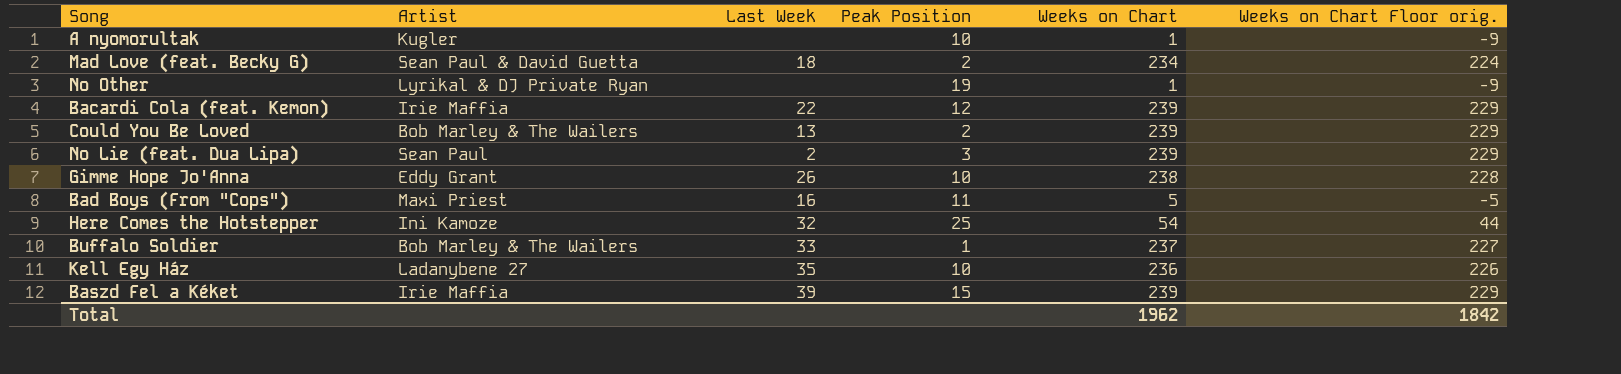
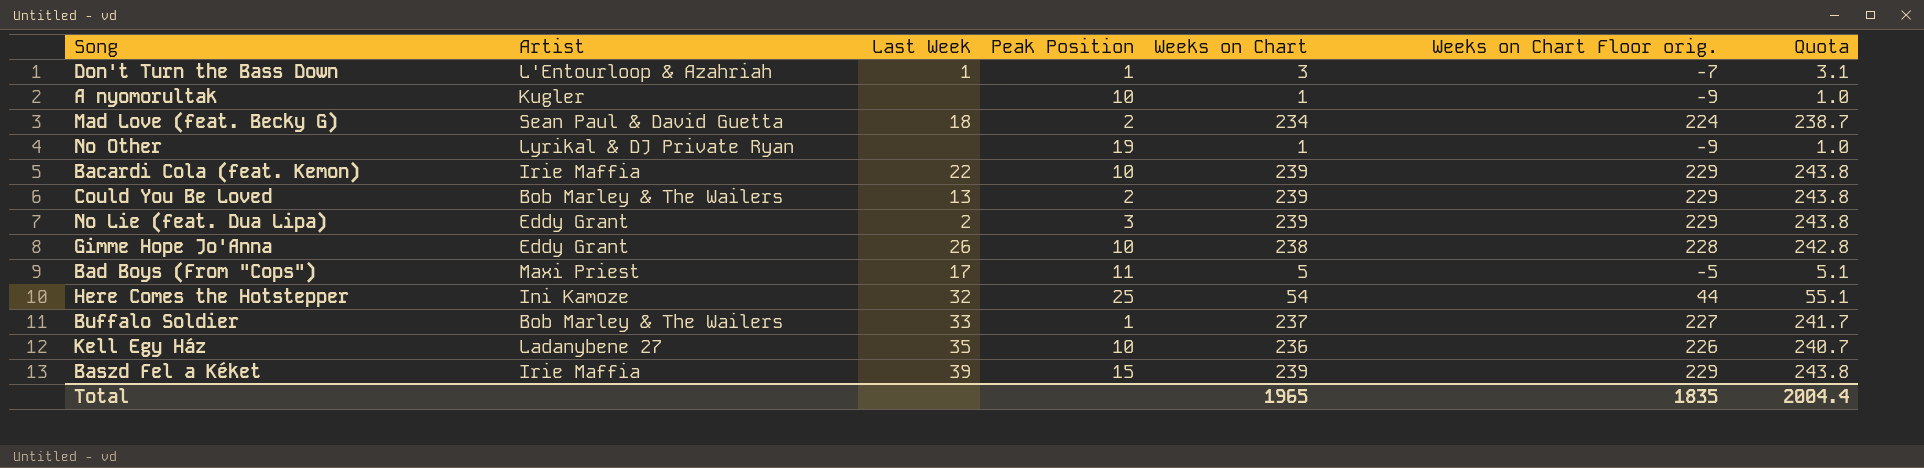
column Quota | formula: none -> [Weeks on Chart] * 1.02
row Don't Turn the Bass Down: none -> L'Entourloop & Azahriah | 1 | 1 | 3 | -7 | 3.1
Bacardi Cola (feat. Kemon) | Peak Position: 12 -> 10
No Lie (feat. Dua Lipa) | Artist: Sean Paul -> Eddy Grant
Bad Boys (From "Cops") | Last Week: 16 -> 17
Total | Weeks on Chart: 1962 -> 1965
Total | Weeks on Chart Floor orig.: 1842 -> 1835

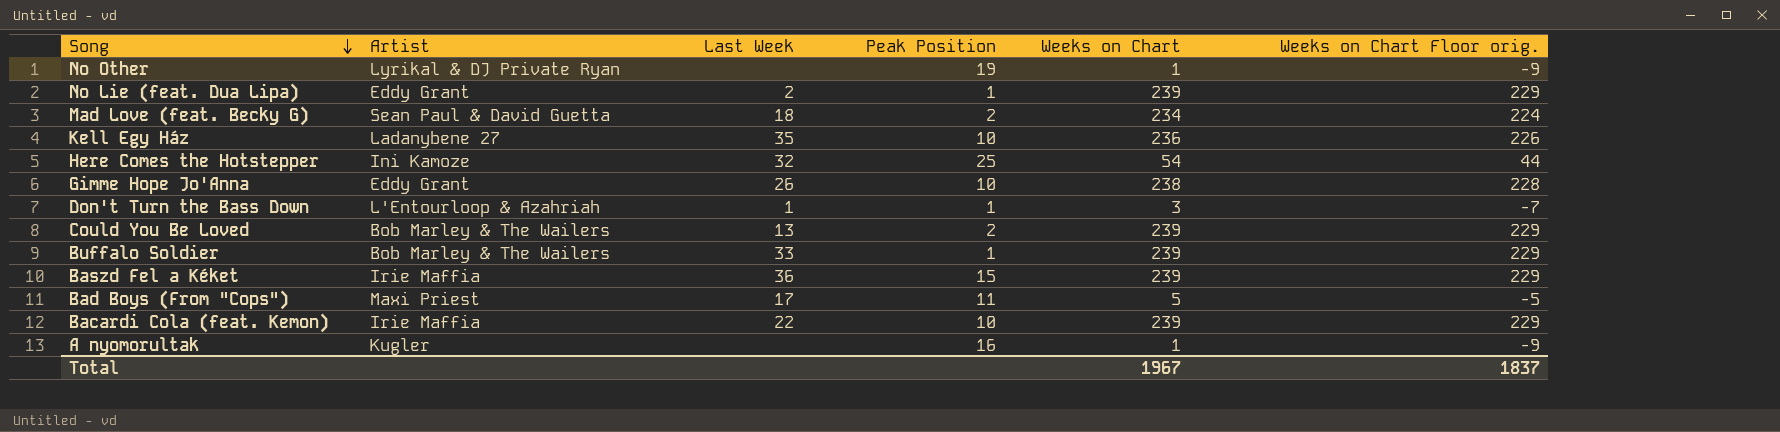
row order: none -> Song descending
column Quota | formula: [Weeks on Chart] * 1.02 -> none
No Lie (feat. Dua Lipa) | Peak Position: 3 -> 1
Buffalo Soldier | Weeks on Chart: 237 -> 239
Buffalo Soldier | Weeks on Chart Floor orig.: 227 -> 229
Baszd Fel a Kéket | Last Week: 39 -> 36
A nyomorultak | Peak Position: 10 -> 16
Total | Weeks on Chart: 1965 -> 1967
Total | Weeks on Chart Floor orig.: 1835 -> 1837

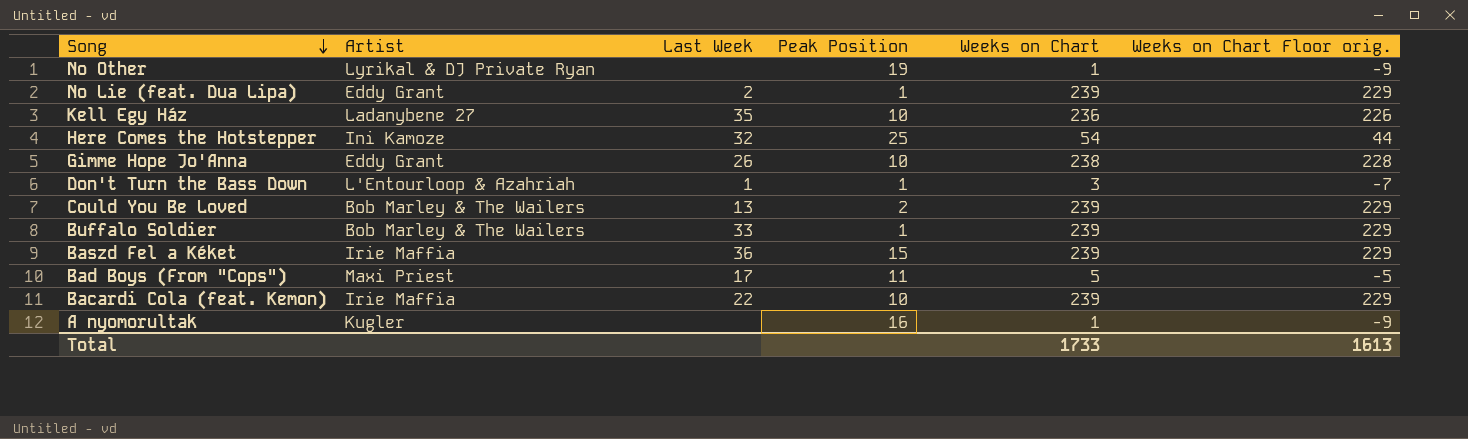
row Mad Love (feat. Becky G): Sean Paul & David Guetta | 18 | 2 | 234 | 224 -> none
Total | Weeks on Chart: 1967 -> 1733
Total | Weeks on Chart Floor orig.: 1837 -> 1613

